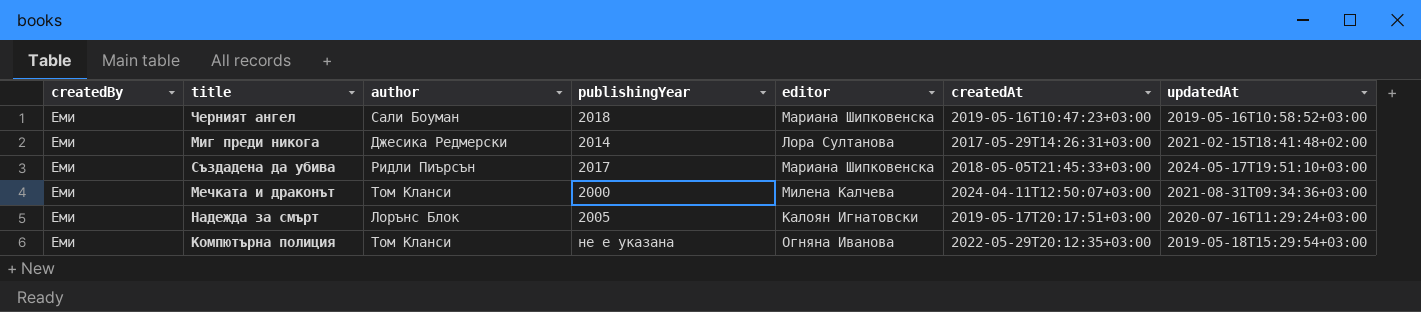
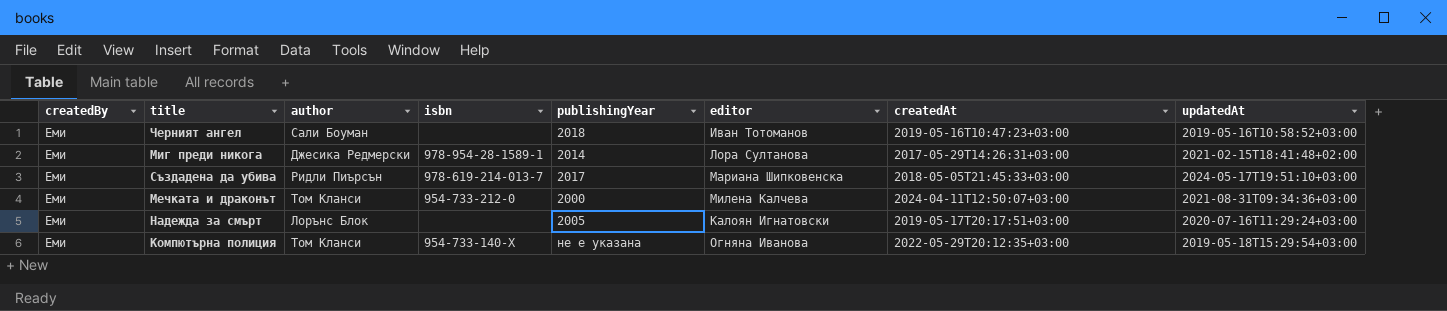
column isbn | position: none -> 4
Черният ангел | editor: Мариана Шипковенска -> Иван Тотоманов

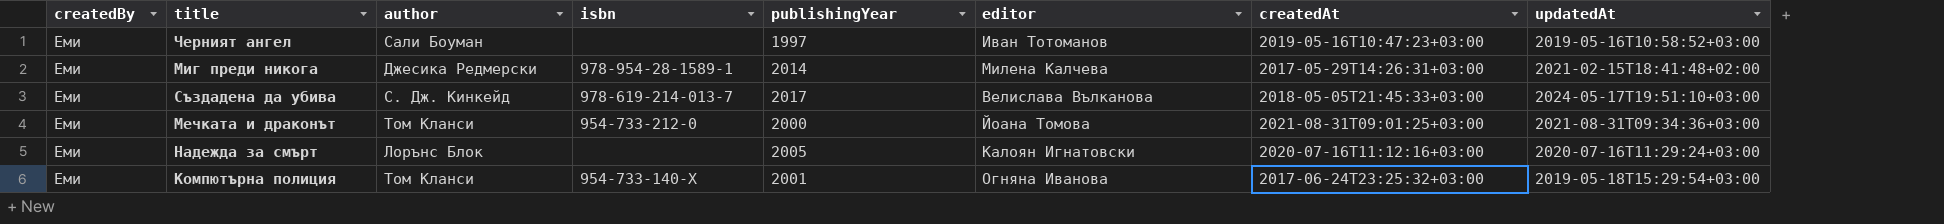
Черният ангел | publishingYear: 2018 -> 1997
Миг преди никога | editor: Лора Султанова -> Милена Калчева
Създадена да убива | author: Ридли Пиърсън -> С. Дж. Кинкейд
Създадена да убива | editor: Мариана Шипковенска -> Велислава Вълканова
Мечката и драконът | editor: Милена Калчева -> Йоана Томова
Мечката и драконът | createdAt: 2024-04-11T12:50:07+03:00 -> 2021-08-31T09:01:25+03:00
Надежда за смърт | createdAt: 2019-05-17T20:17:51+03:00 -> 2020-07-16T11:12:16+03:00
Компютърна полиция | publishingYear: не е указана -> 2001
Компютърна полиция | createdAt: 2022-05-29T20:12:35+03:00 -> 2017-06-24T23:25:32+03:00

